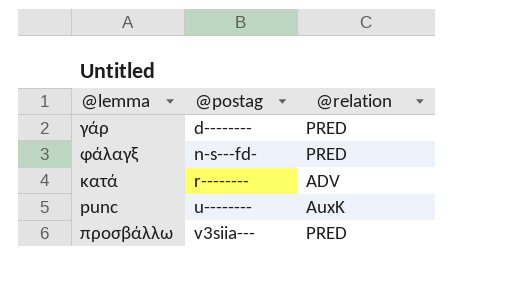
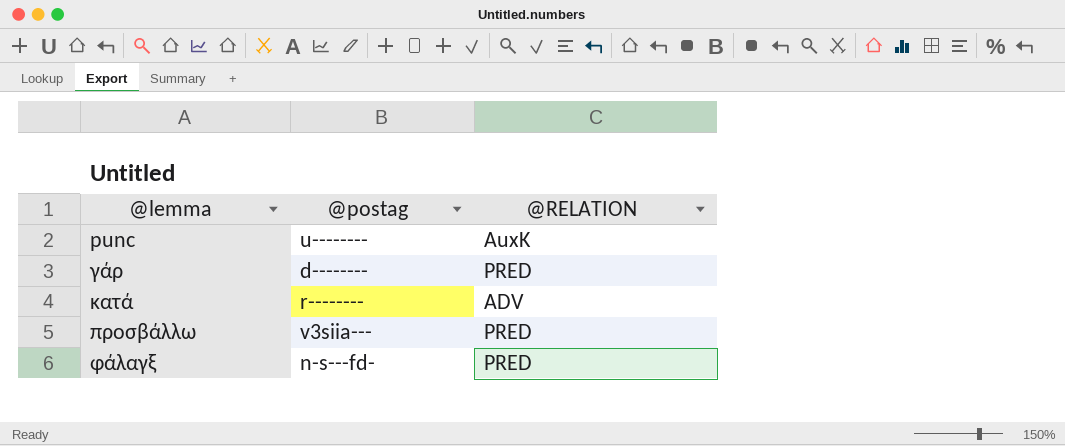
row order: @postag ascending -> @lemma ascending
column name: @relation -> @RELATION

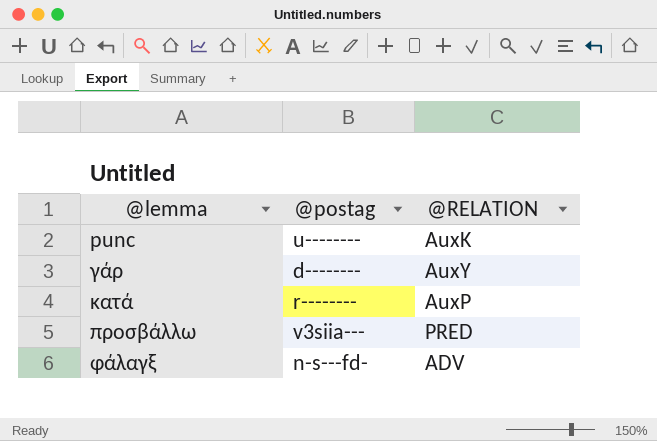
γάρ | @RELATION: PRED -> AuxY
κατά | @RELATION: ADV -> AuxP
φάλαγξ | @RELATION: PRED -> ADV

